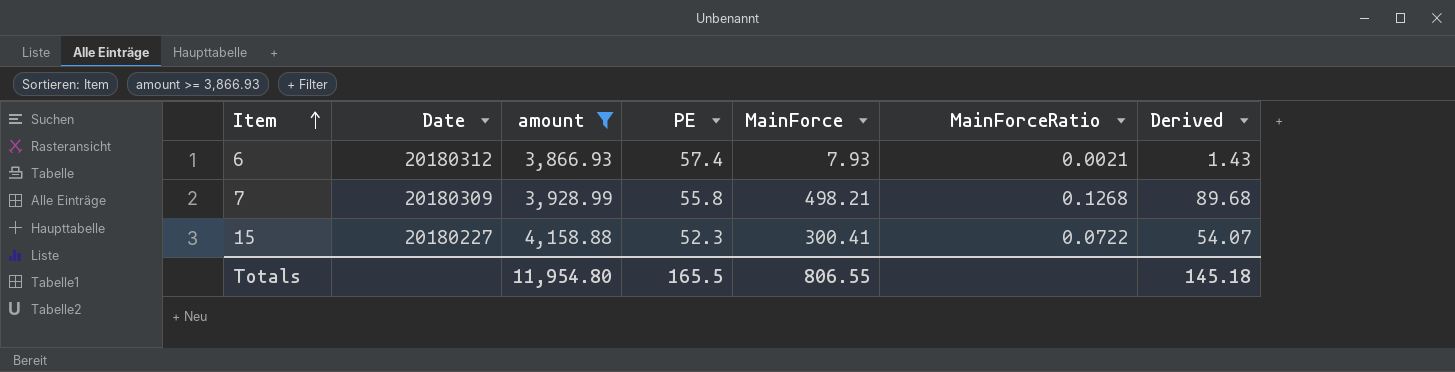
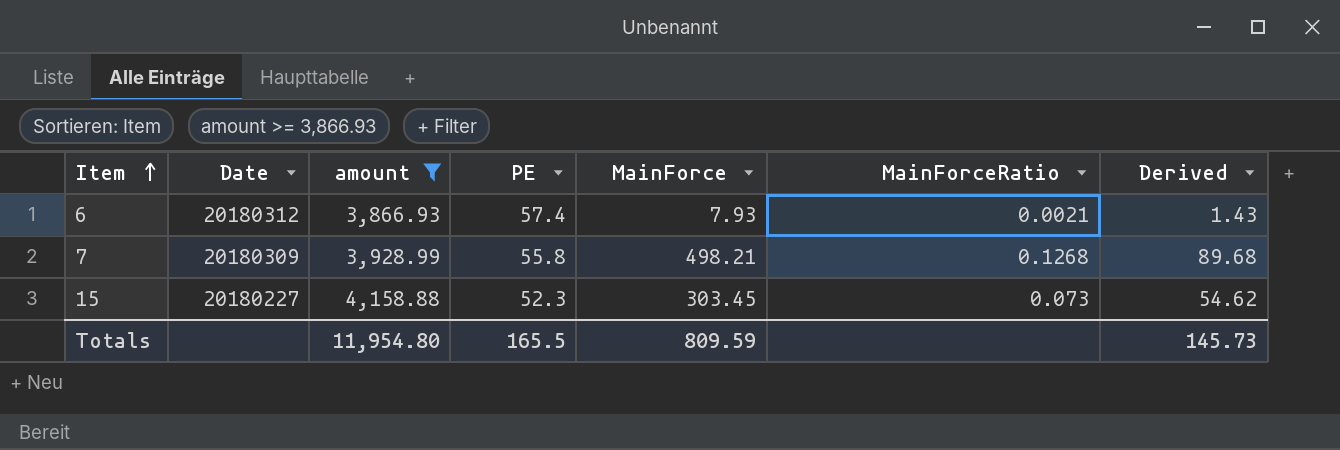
15 | MainForce: 300.41 -> 303.45
15 | MainForceRatio: 0.0722 -> 0.073
15 | Derived: 54.07 -> 54.62
Totals | MainForce: 806.55 -> 809.59
Totals | Derived: 145.18 -> 145.73

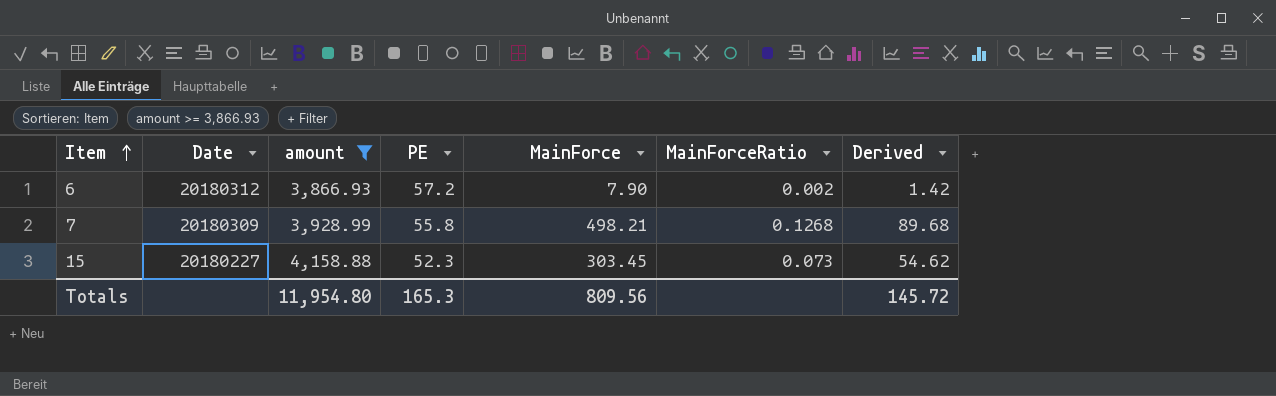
6 | PE: 57.4 -> 57.2
6 | MainForce: 7.93 -> 7.90
6 | MainForceRatio: 0.0021 -> 0.002
6 | Derived: 1.43 -> 1.42
Totals | PE: 165.5 -> 165.3
Totals | MainForce: 809.59 -> 809.56
Totals | Derived: 145.73 -> 145.72

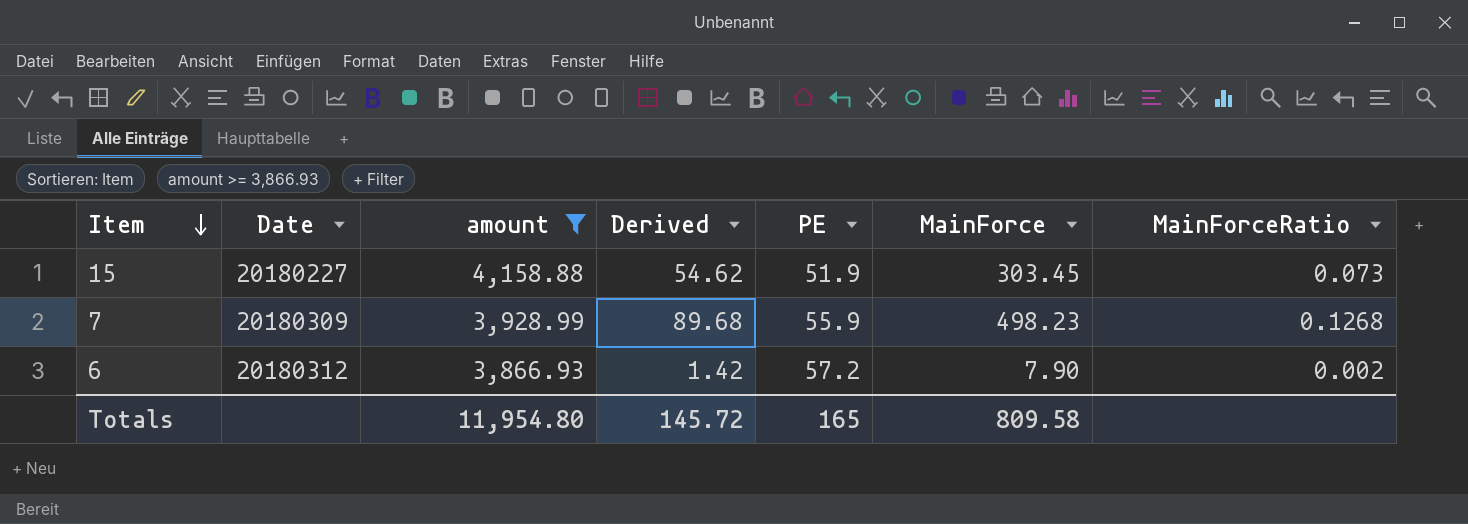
row order: Item ascending -> Item descending
column Derived | position: 7 -> 4
15 | PE: 52.3 -> 51.9
7 | PE: 55.8 -> 55.9
7 | MainForce: 498.21 -> 498.23
Totals | PE: 165.3 -> 165
Totals | MainForce: 809.56 -> 809.58

